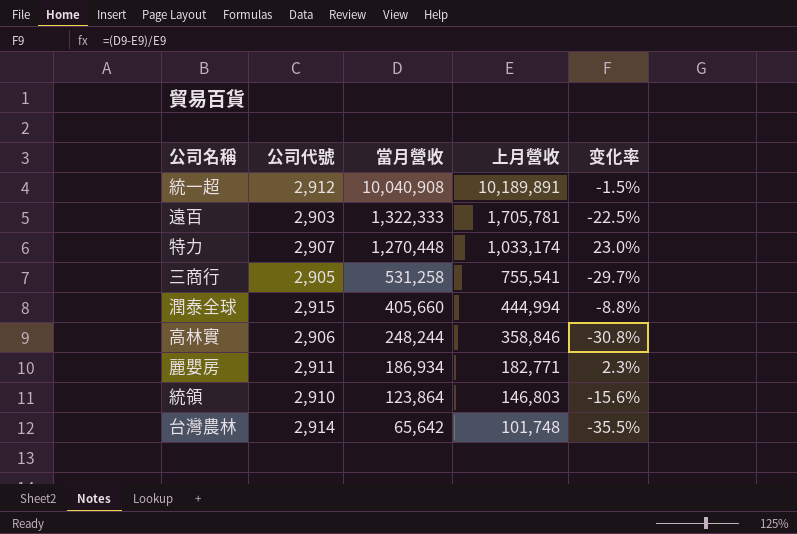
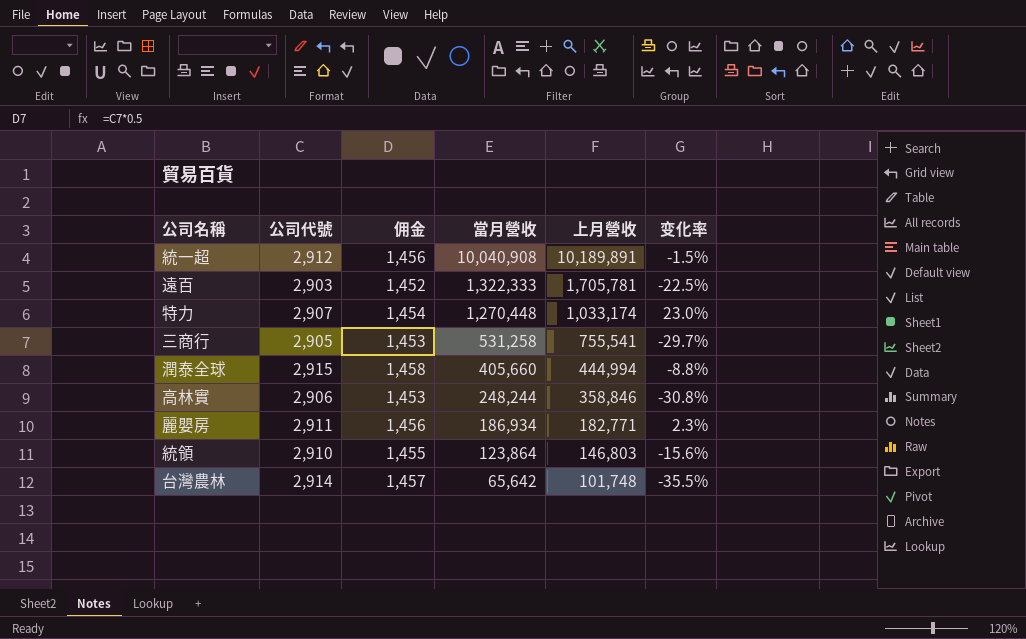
column 佣金 | formula: none -> [公司代號] * 0.5

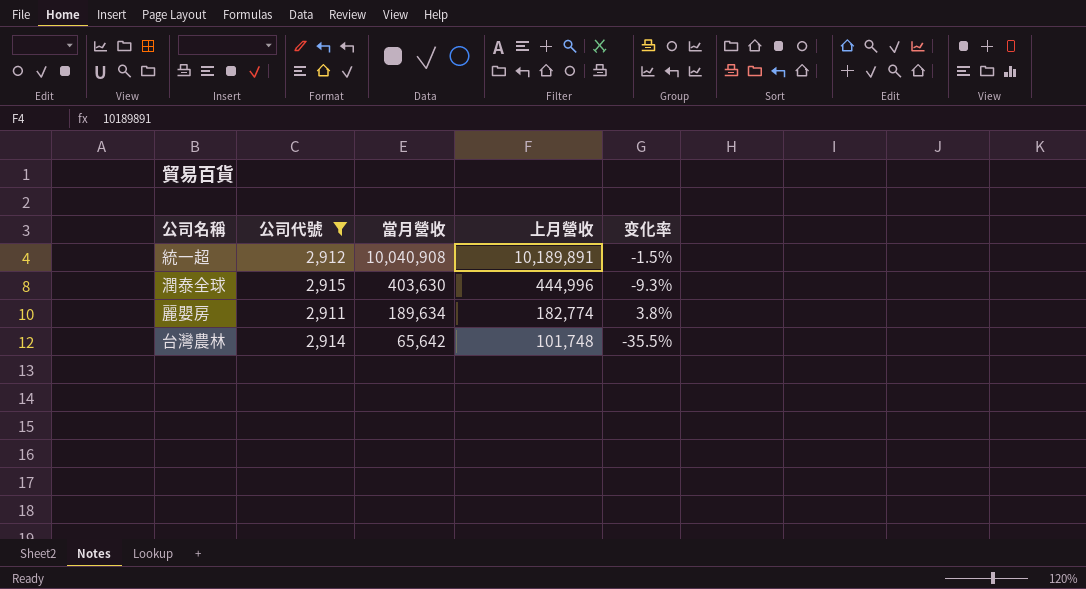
filter: none -> 公司代號 >= 2,911
column 佣金 | formula: [公司代號] * 0.5 -> none
潤泰全球 | 當月營收: 405,660 -> 403,630
潤泰全球 | 上月營收: 444,994 -> 444,996
潤泰全球 | 变化率: -8.8% -> -9.3%
麗嬰房 | 當月營收: 186,934 -> 189,634
麗嬰房 | 上月營收: 182,771 -> 182,774
麗嬰房 | 变化率: 2.3% -> 3.8%

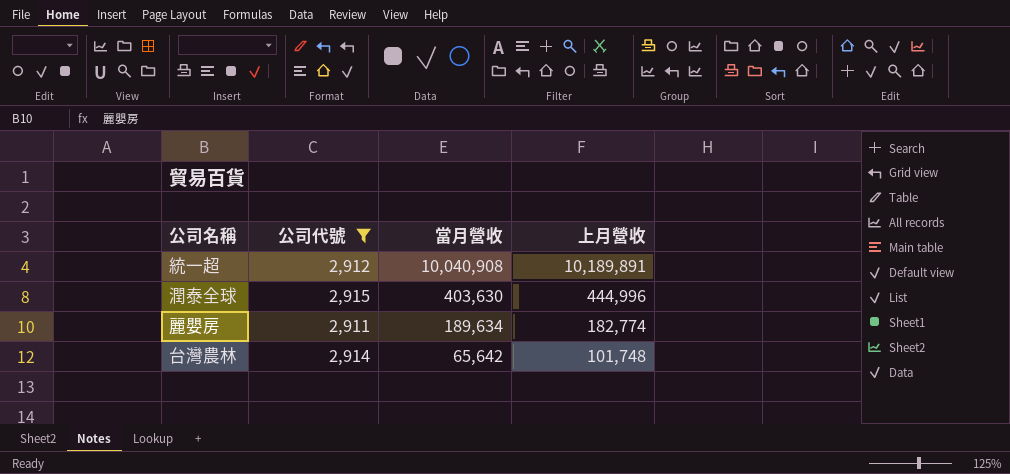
column 变化率 | formula: ([當月營收] - [上月營收]) / [上月營收] -> none

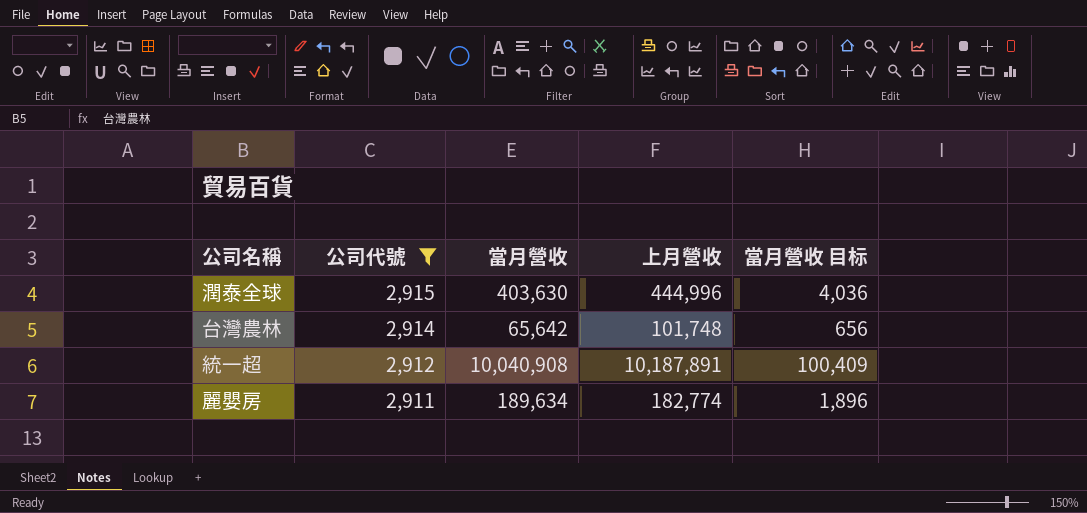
row order: 當月營收 descending -> 公司代號 descending
column 當月營收 目标 | formula: none -> [當月營收] * 0.01
統一超 | 上月營收: 10,189,891 -> 10,187,891

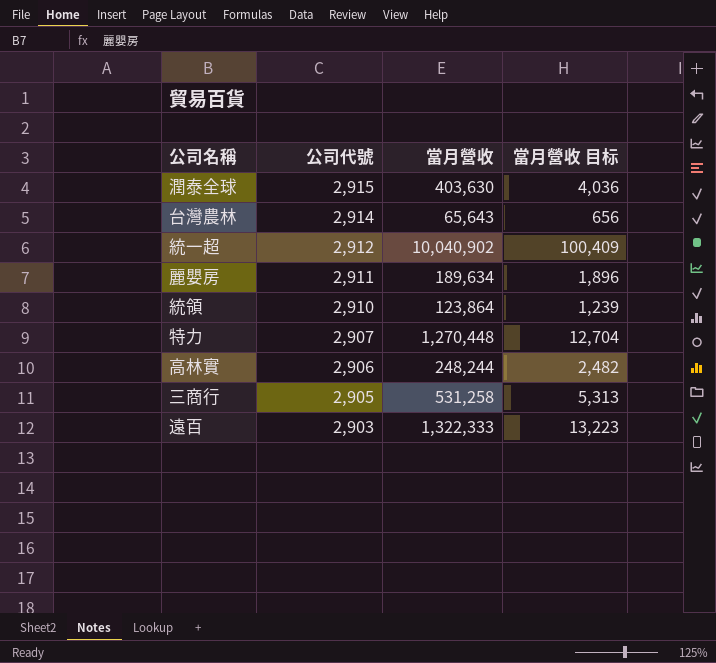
filter: 公司代號 >= 2,911 -> none
column 上月營收 | position: 4 -> none
台灣農林 | 當月營收: 65,642 -> 65,643
統一超 | 當月營收: 10,040,908 -> 10,040,902

